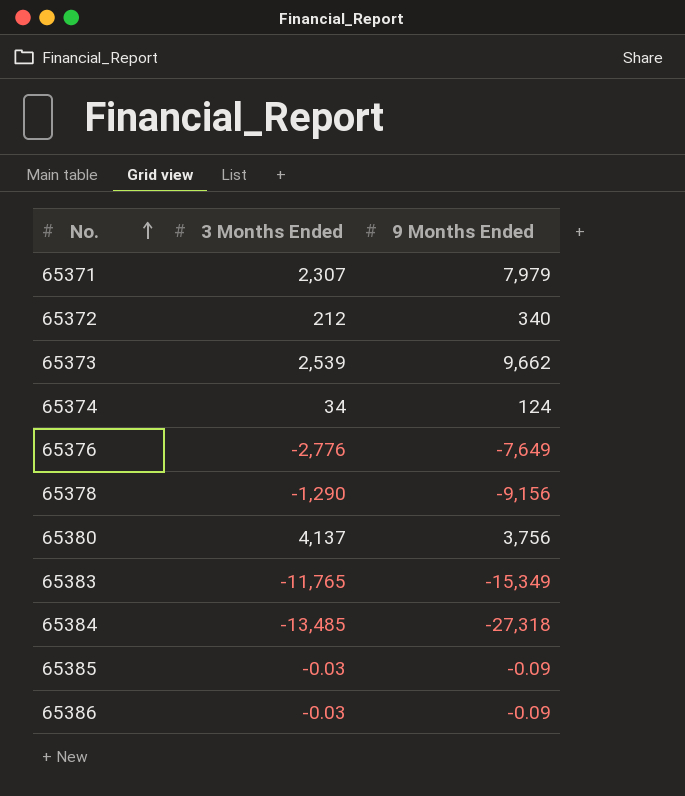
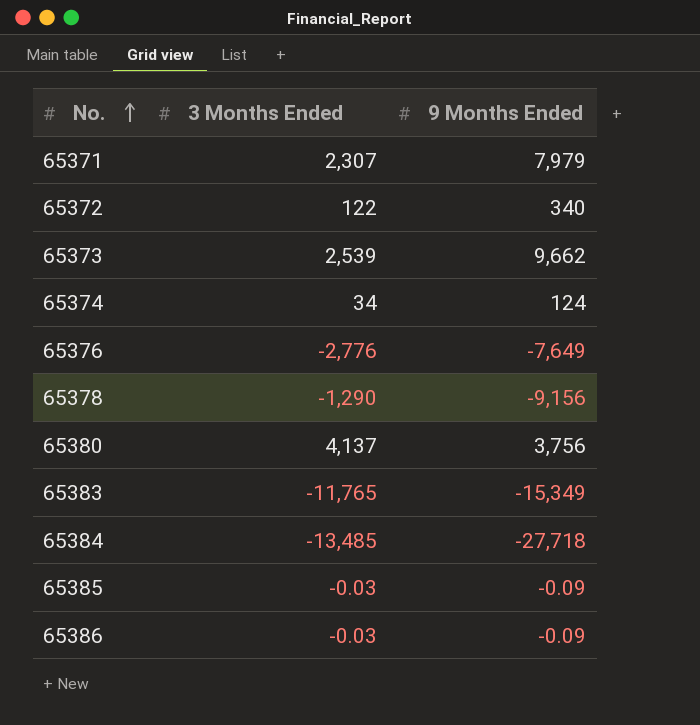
65372 | 3 Months Ended: 212 -> 122
65384 | 9 Months Ended: -27,318 -> -27,718

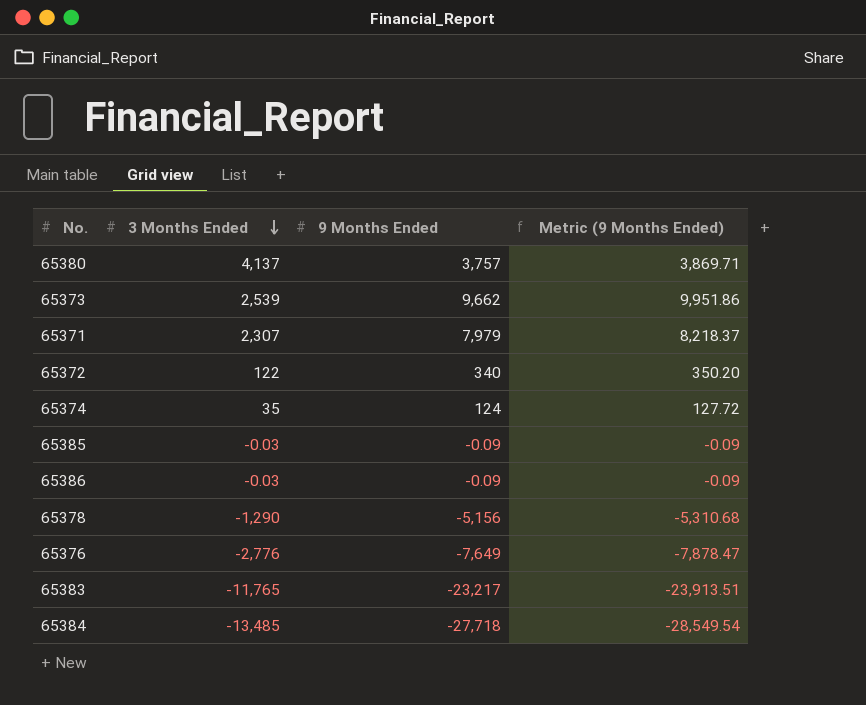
row order: No. ascending -> 3 Months Ended descending
column Metric (9 Months Ended) | formula: none -> [9 Months Ended] * 1.03
65380 | 9 Months Ended: 3,756 -> 3,757
65374 | 3 Months Ended: 34 -> 35
65378 | 9 Months Ended: -9,156 -> -5,156
65383 | 9 Months Ended: -15,349 -> -23,217

